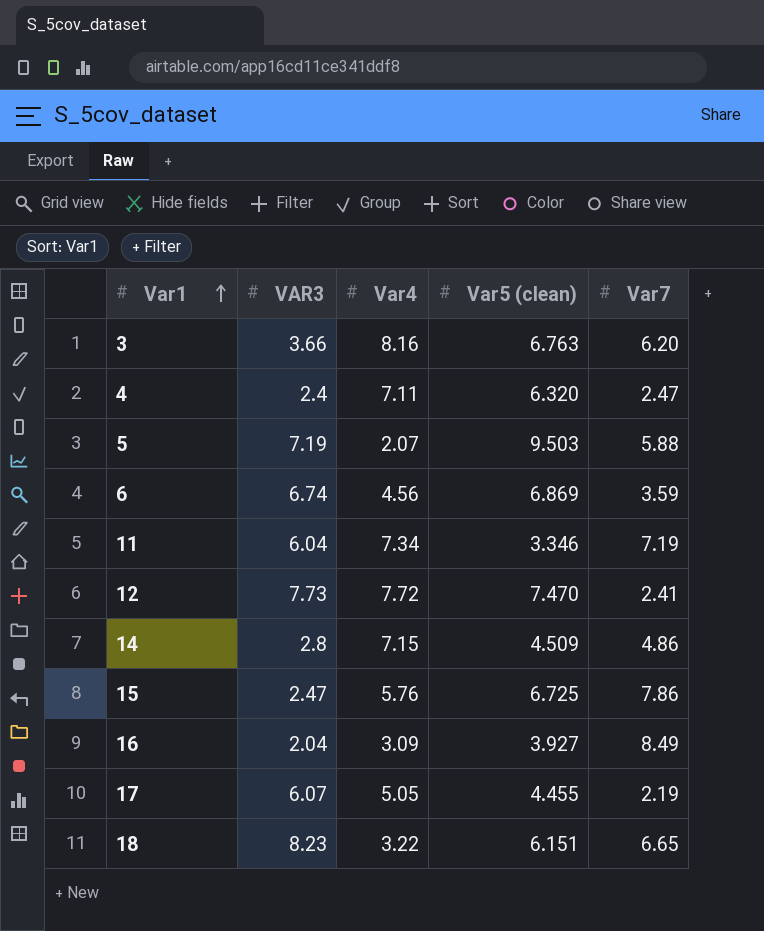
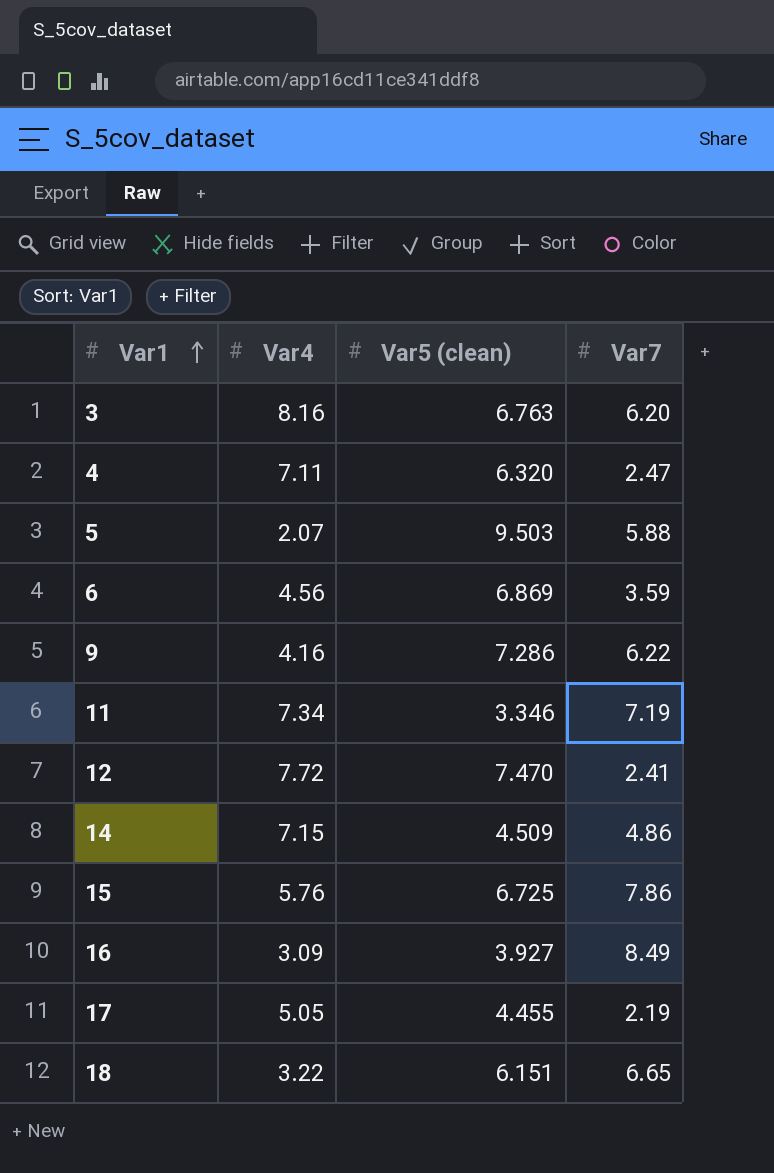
column VAR3 | position: 2 -> none
row 9: none -> 4.16 | 7.286 | 6.22

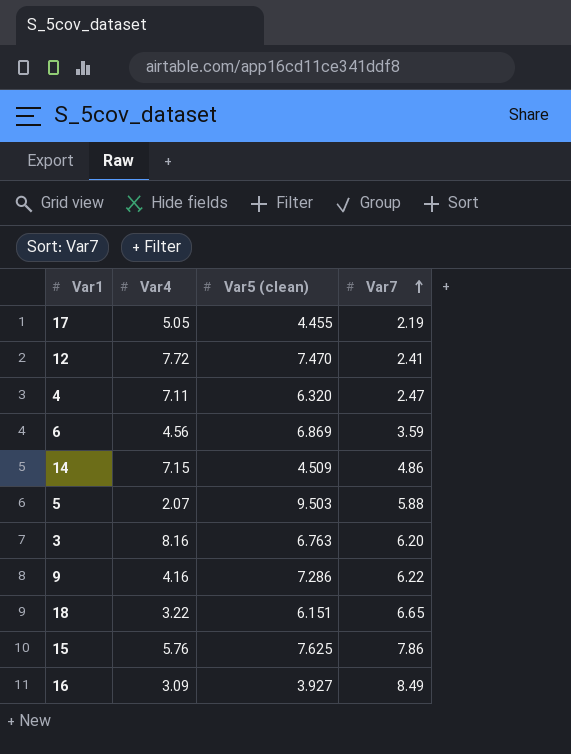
row order: Var1 ascending -> Var7 ascending
row 11: 7.34 | 3.346 | 7.19 -> none
15 | Var5 (clean): 6.725 -> 7.625

